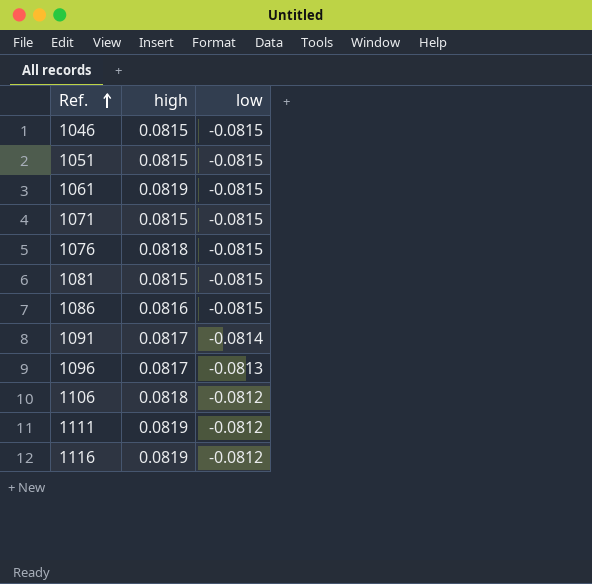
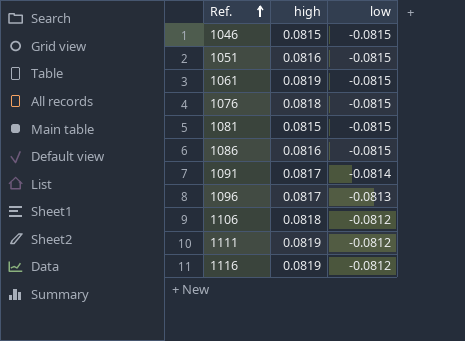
row 1071: 0.0815 | -0.0815 -> none
1051 | high: 0.0815 -> 0.0816

